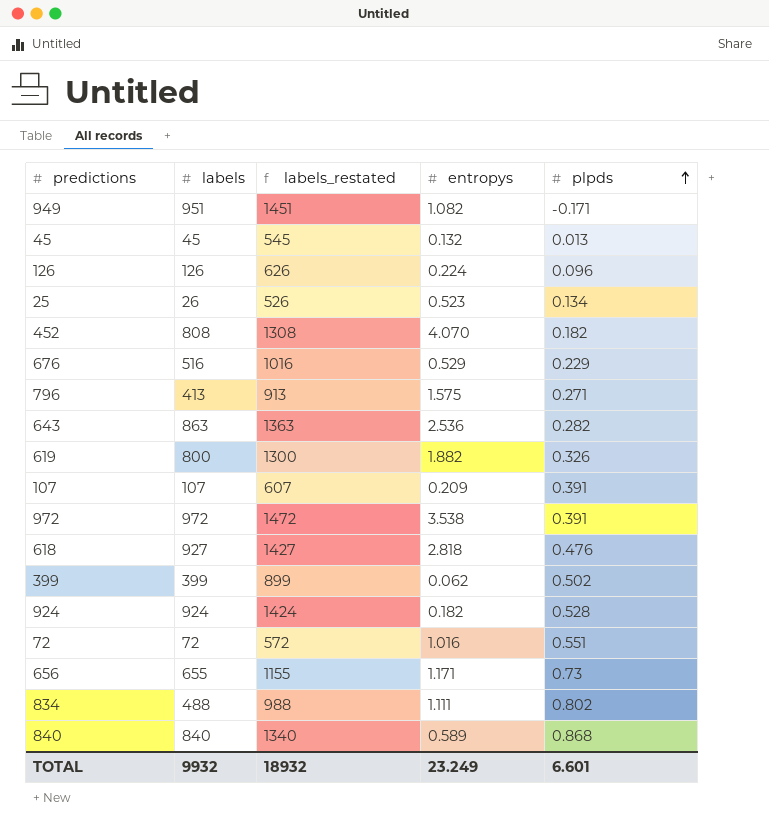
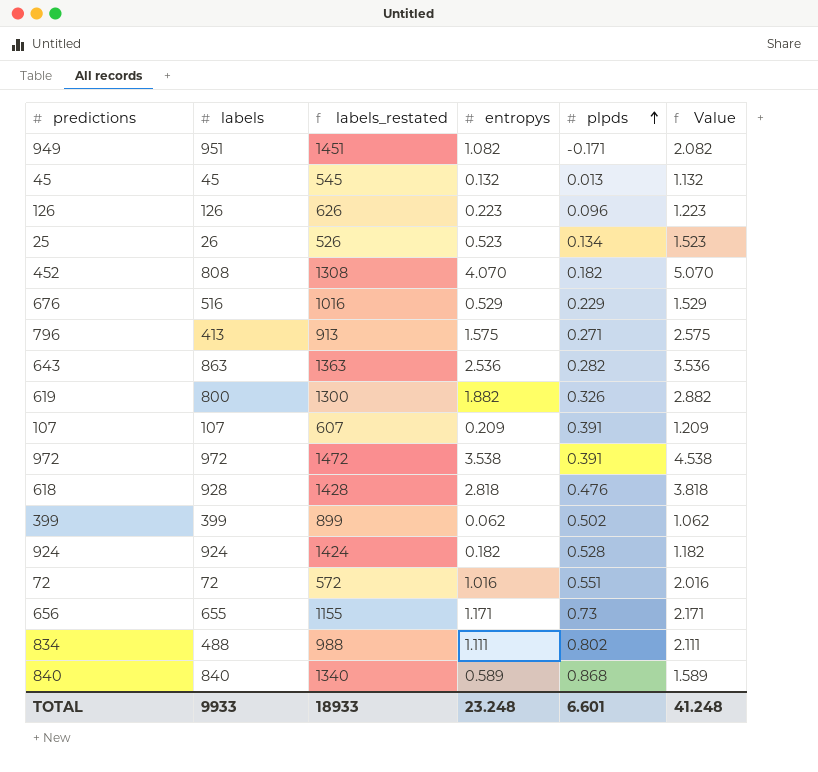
column Value | formula: none -> [entropys] + 1
126 | entropys: 0.224 -> 0.223
618 | labels: 927 -> 928
618 | labels_restated: 1427 -> 1428
TOTAL | labels: 9932 -> 9933
TOTAL | labels_restated: 18932 -> 18933
TOTAL | entropys: 23.249 -> 23.248

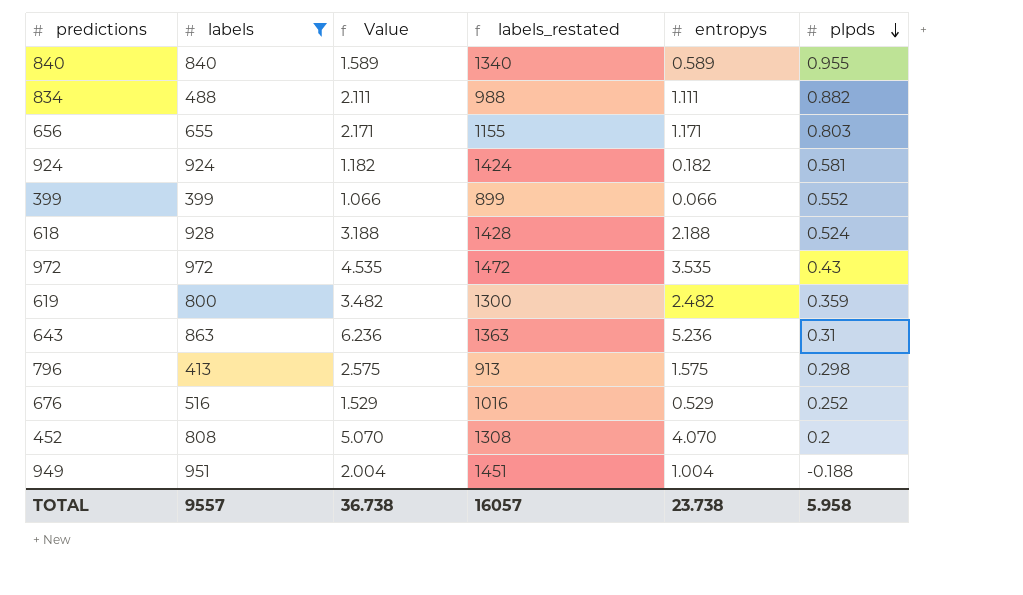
filter: none -> labels >= 399
row order: plpds ascending -> plpds descending
column Value | position: 6 -> 3
840 | plpds: 0.868 -> 0.955
834 | plpds: 0.802 -> 0.882
656 | plpds: 0.73 -> 0.803
924 | plpds: 0.528 -> 0.581
399 | Value: 1.062 -> 1.066
399 | entropys: 0.062 -> 0.066
399 | plpds: 0.502 -> 0.552
618 | Value: 3.818 -> 3.188
618 | entropys: 2.818 -> 2.188
618 | plpds: 0.476 -> 0.524
972 | Value: 4.538 -> 4.535
972 | entropys: 3.538 -> 3.535
972 | plpds: 0.391 -> 0.43
619 | Value: 2.882 -> 3.482
619 | entropys: 1.882 -> 2.482
619 | plpds: 0.326 -> 0.359
643 | Value: 3.536 -> 6.236
643 | entropys: 2.536 -> 5.236
643 | plpds: 0.282 -> 0.31
796 | plpds: 0.271 -> 0.298
676 | plpds: 0.229 -> 0.252
452 | plpds: 0.182 -> 0.2
949 | Value: 2.082 -> 2.004
949 | entropys: 1.082 -> 1.004
949 | plpds: -0.171 -> -0.188
TOTAL | labels: 9933 -> 9557
TOTAL | Value: 41.248 -> 36.738
TOTAL | labels_restated: 18933 -> 16057
TOTAL | entropys: 23.248 -> 23.738
TOTAL | plpds: 6.601 -> 5.958

